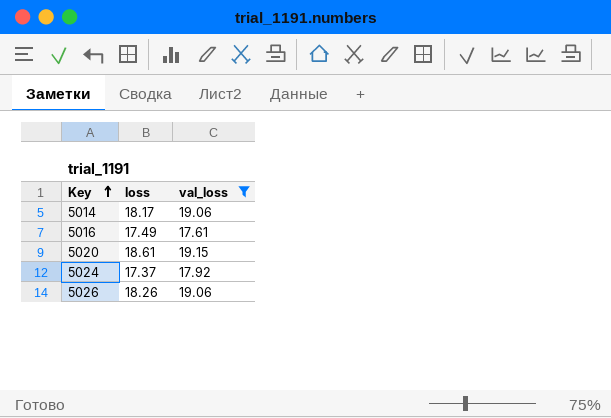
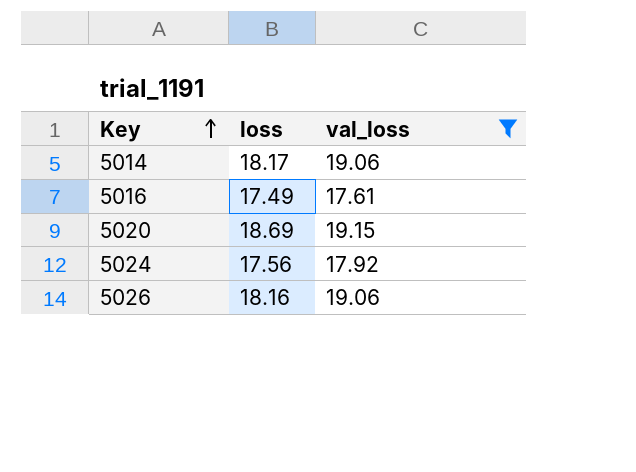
5020 | loss: 18.61 -> 18.69
5024 | loss: 17.37 -> 17.56
5026 | loss: 18.26 -> 18.16

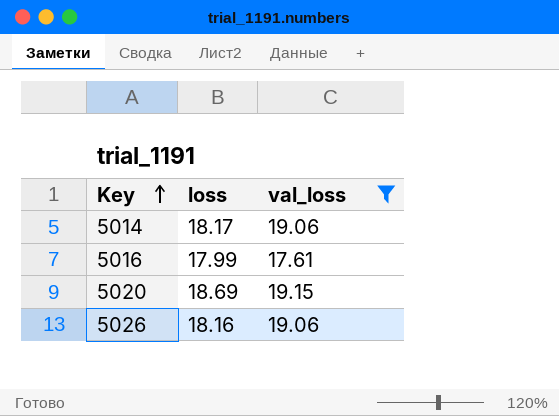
row 5024: 17.56 | 17.92 -> none
5016 | loss: 17.49 -> 17.99

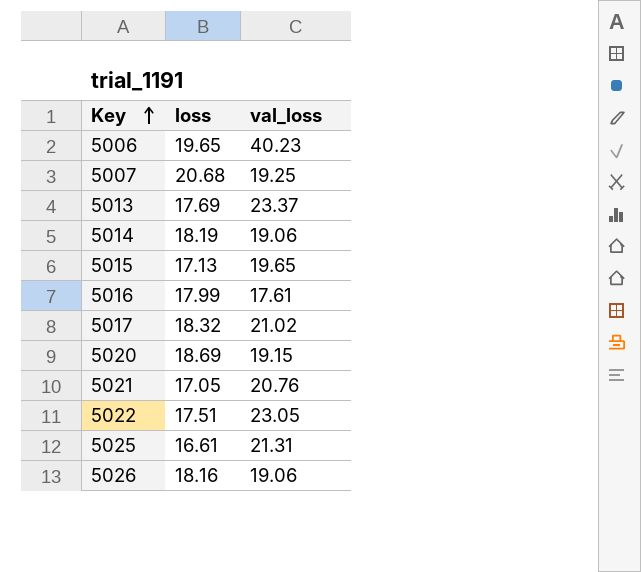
filter: val_loss <= 19.15 -> none
5014 | loss: 18.17 -> 18.19

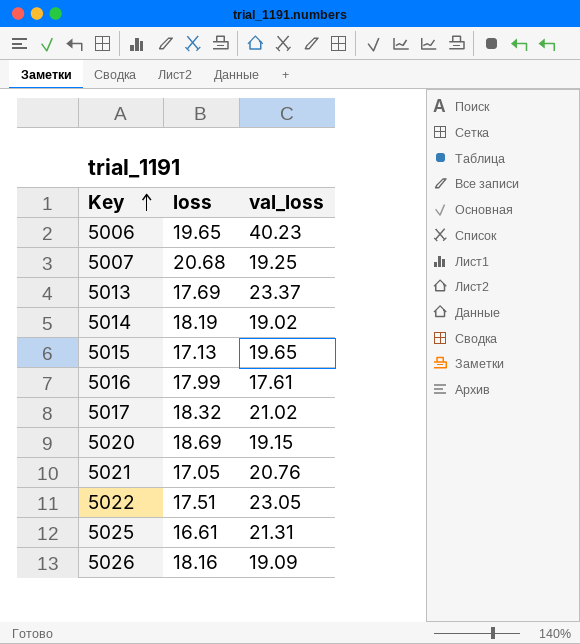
5014 | val_loss: 19.06 -> 19.02
5026 | val_loss: 19.06 -> 19.09

